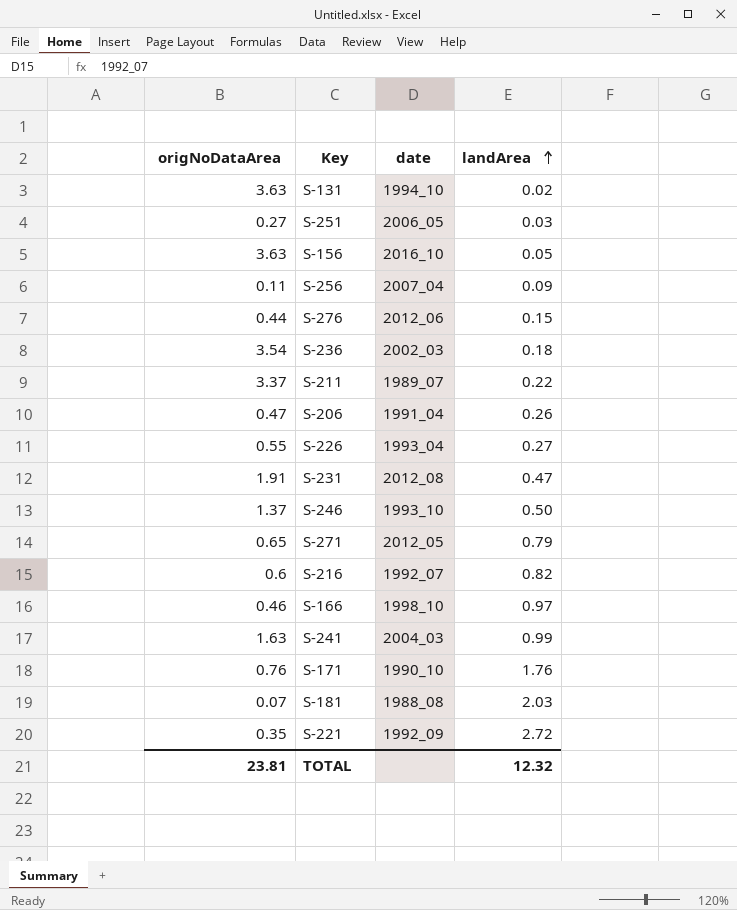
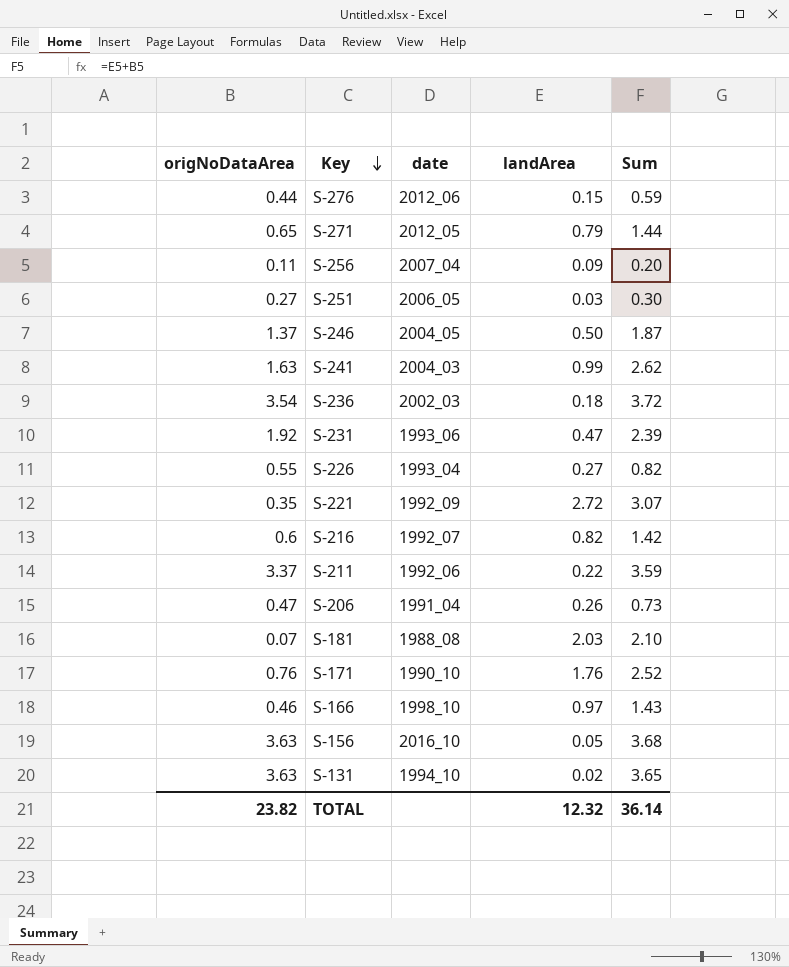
row order: landArea ascending -> Key descending
column Sum | formula: none -> [origNoDataArea] + [landArea]
S-246 | date: 1993_10 -> 2004_05
S-231 | origNoDataArea: 1.91 -> 1.92
S-231 | date: 2012_08 -> 1993_06
S-211 | date: 1989_07 -> 1992_06
TOTAL | origNoDataArea: 23.81 -> 23.82

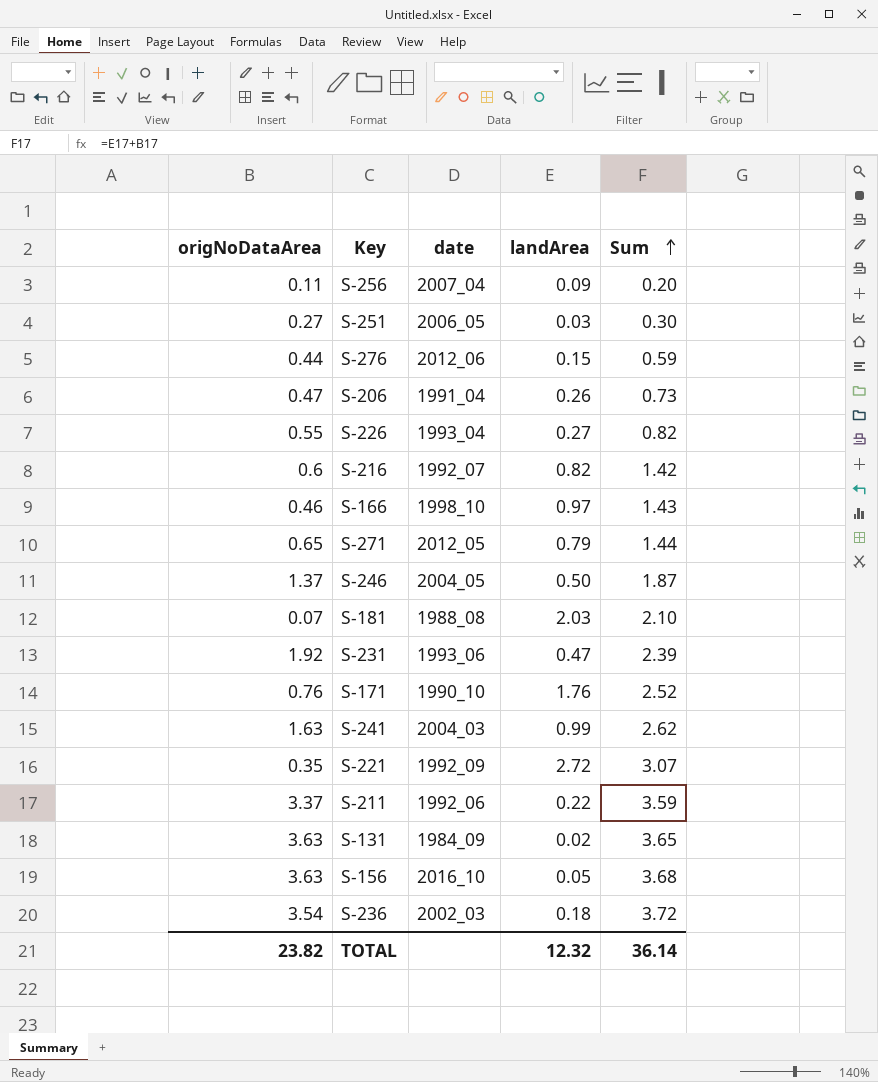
row order: Key descending -> Sum ascending
S-131 | date: 1994_10 -> 1984_09

